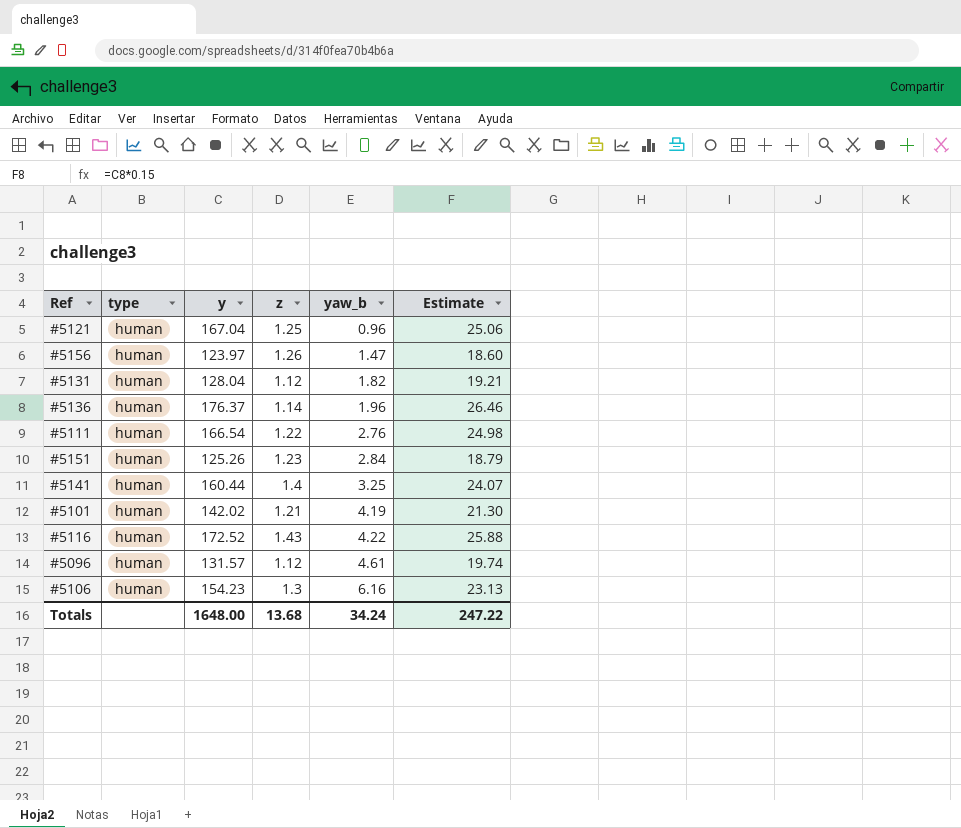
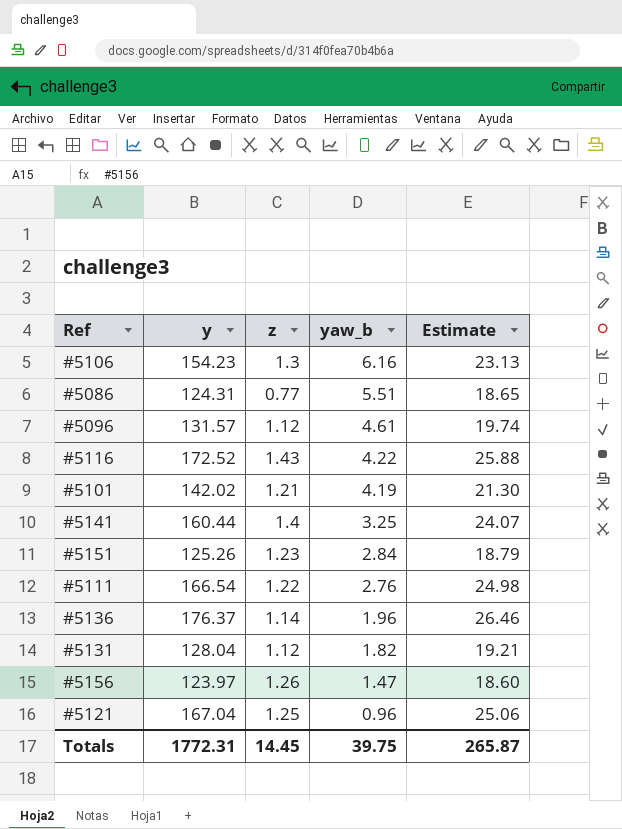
row order: yaw_b ascending -> yaw_b descending
column type | position: 2 -> none
row #5086: none -> 124.31 | 0.77 | 5.51 | 18.65
Totals | y: 1648.00 -> 1772.31
Totals | z: 13.68 -> 14.45
Totals | yaw_b: 34.24 -> 39.75
Totals | Estimate: 247.22 -> 265.87

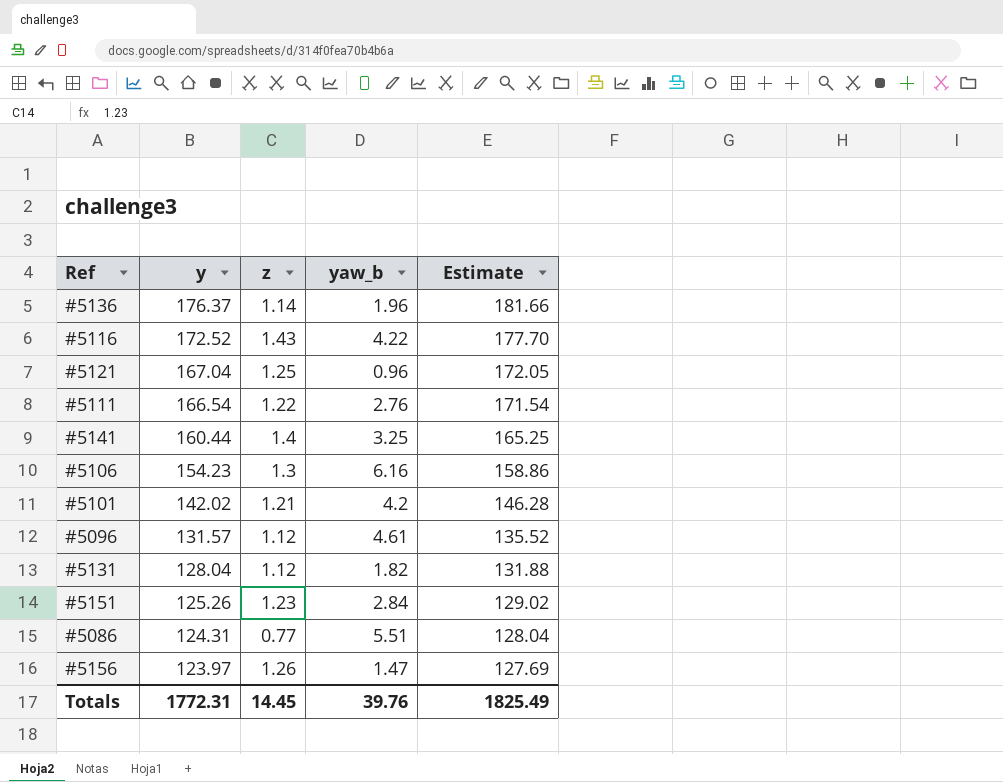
row order: yaw_b descending -> y descending
column Estimate | formula: [y] * 0.15 -> [y] * 1.03
#5101 | yaw_b: 4.19 -> 4.2
Totals | yaw_b: 39.75 -> 39.76
Totals | Estimate: 265.87 -> 1825.49

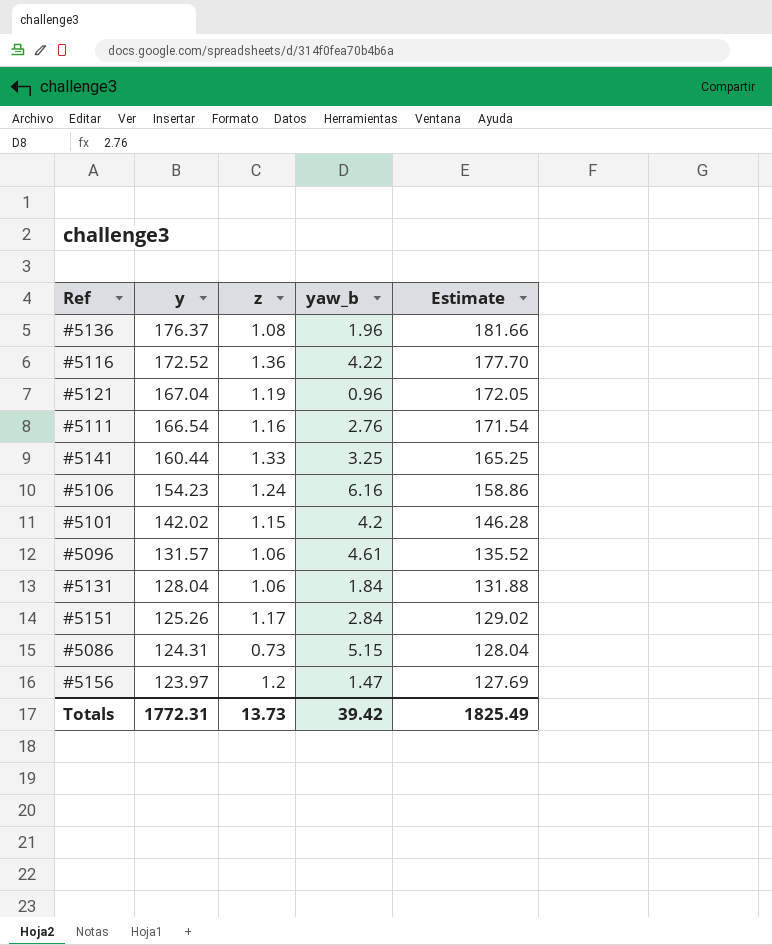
#5136 | z: 1.14 -> 1.08
#5116 | z: 1.43 -> 1.36
#5121 | z: 1.25 -> 1.19
#5111 | z: 1.22 -> 1.16
#5141 | z: 1.4 -> 1.33
#5106 | z: 1.3 -> 1.24
#5101 | z: 1.21 -> 1.15
#5096 | z: 1.12 -> 1.06
#5131 | z: 1.12 -> 1.06
#5131 | yaw_b: 1.82 -> 1.84
#5151 | z: 1.23 -> 1.17
#5086 | z: 0.77 -> 0.73
#5086 | yaw_b: 5.51 -> 5.15
#5156 | z: 1.26 -> 1.2
Totals | z: 14.45 -> 13.73
Totals | yaw_b: 39.76 -> 39.42

